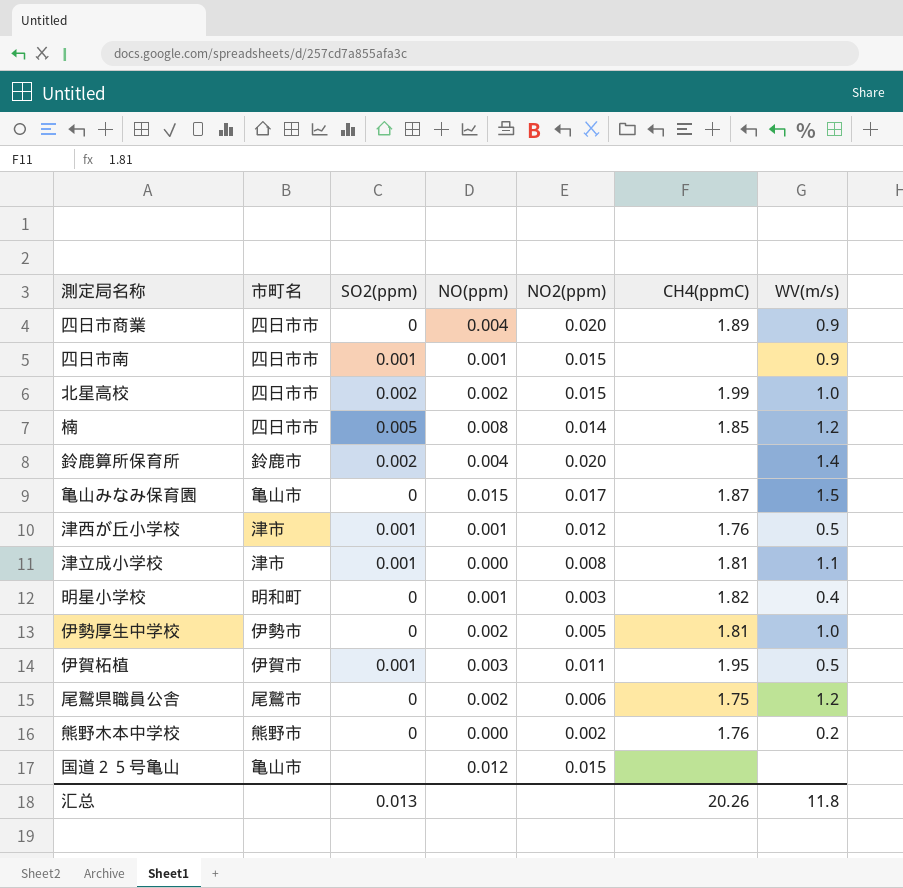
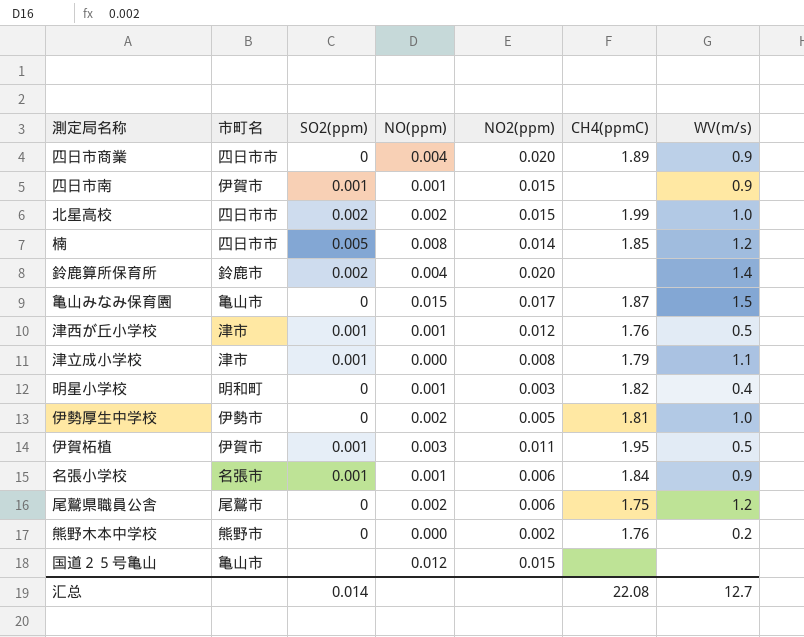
四日市南 | 市町名: 四日市市 -> 伊賀市
津立成小学校 | CH4(ppmC): 1.81 -> 1.79
row 名張小学校: none -> 名張市 | 0.001 | 0.001 | 0.006 | 1.84 | 0.9
汇总 | SO2(ppm): 0.013 -> 0.014
汇总 | CH4(ppmC): 20.26 -> 22.08
汇总 | WV(m/s): 11.8 -> 12.7

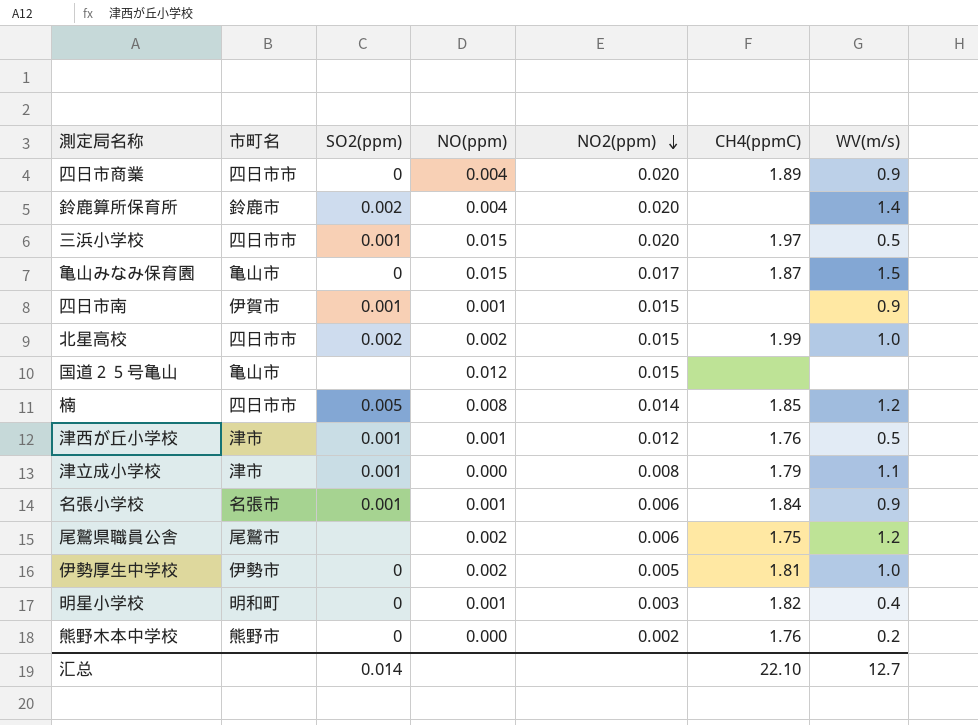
row order: none -> NO2(ppm) descending
row 伊賀柘植: 伊賀市 | 0.001 | 0.003 | 0.011 | 1.95 | 0.5 -> none
row 三浜小学校: none -> 四日市市 | 0.001 | 0.015 | 0.020 | 1.97 | 0.5
尾鷲県職員公舎 | SO2(ppm): 0 -> none
汇总 | CH4(ppmC): 22.08 -> 22.10

